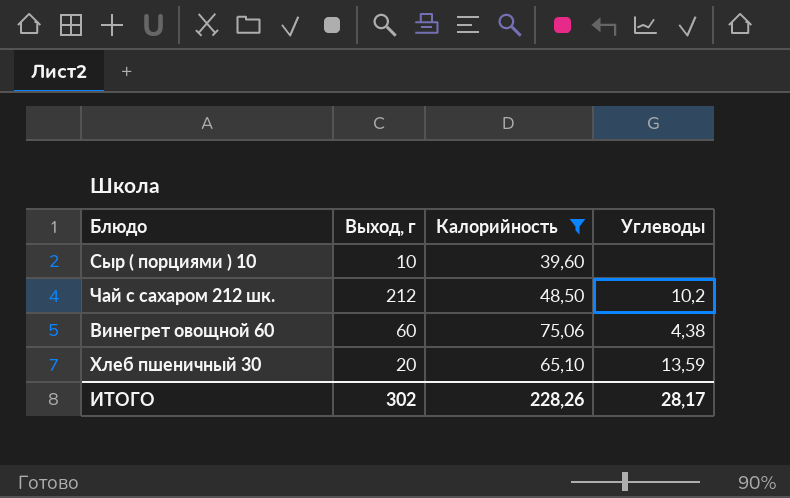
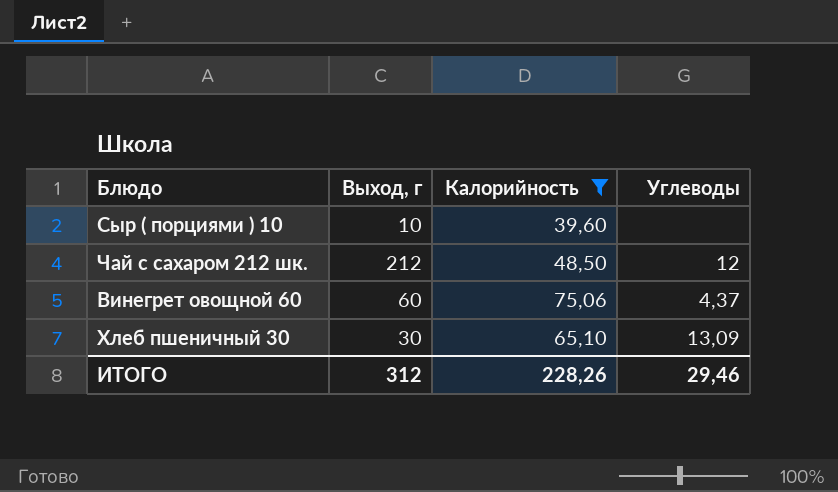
Чай с сахаром 212 шк. | Углеводы: 10,2 -> 12
Винегрет овощной 60 | Углеводы: 4,38 -> 4,37
Хлеб пшеничный 30 | Выход, г: 20 -> 30
Хлеб пшеничный 30 | Углеводы: 13,59 -> 13,09
ИТОГО | Выход, г: 302 -> 312
ИТОГО | Углеводы: 28,17 -> 29,46

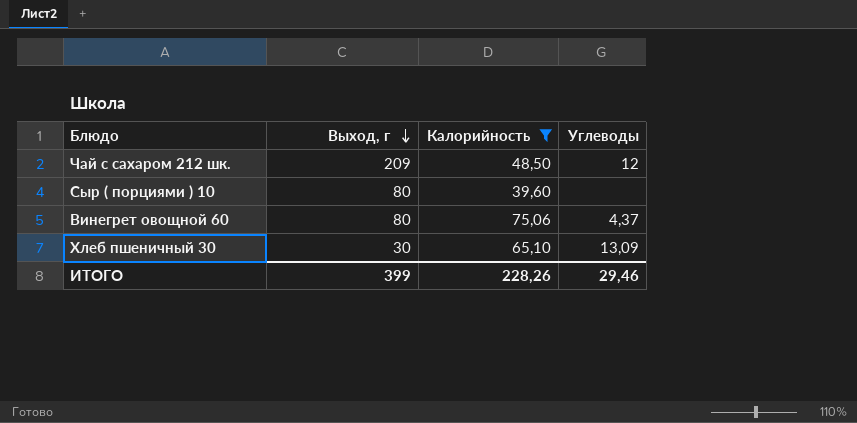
row order: none -> Выход, г descending
Чай с сахаром 212 шк. | Выход, г: 212 -> 209
Сыр ( порциями ) 10 | Выход, г: 10 -> 80
Винегрет овощной 60 | Выход, г: 60 -> 80
ИТОГО | Выход, г: 312 -> 399

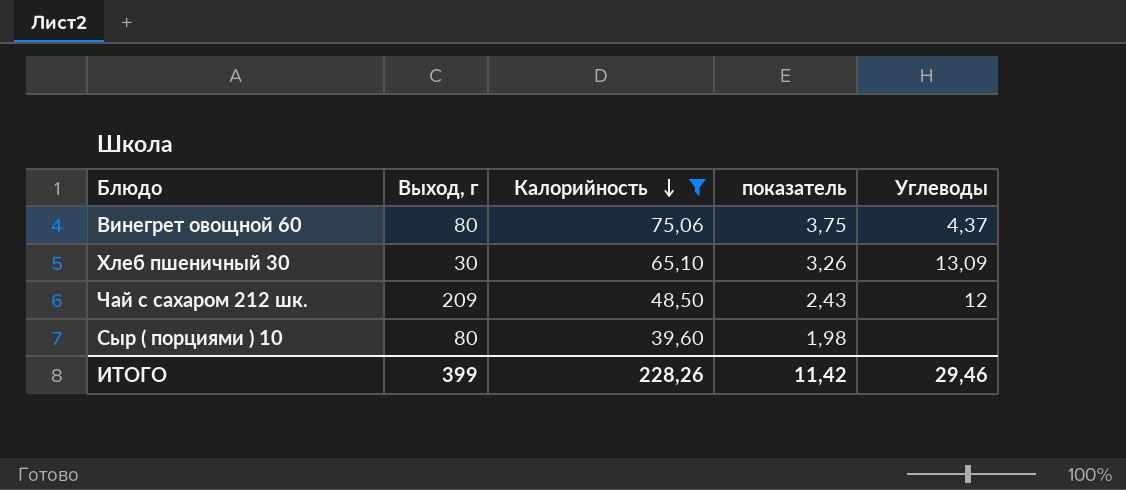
row order: Выход, г descending -> Калорийность descending
column показатель | formula: none -> [Калорийность] * 0,05

